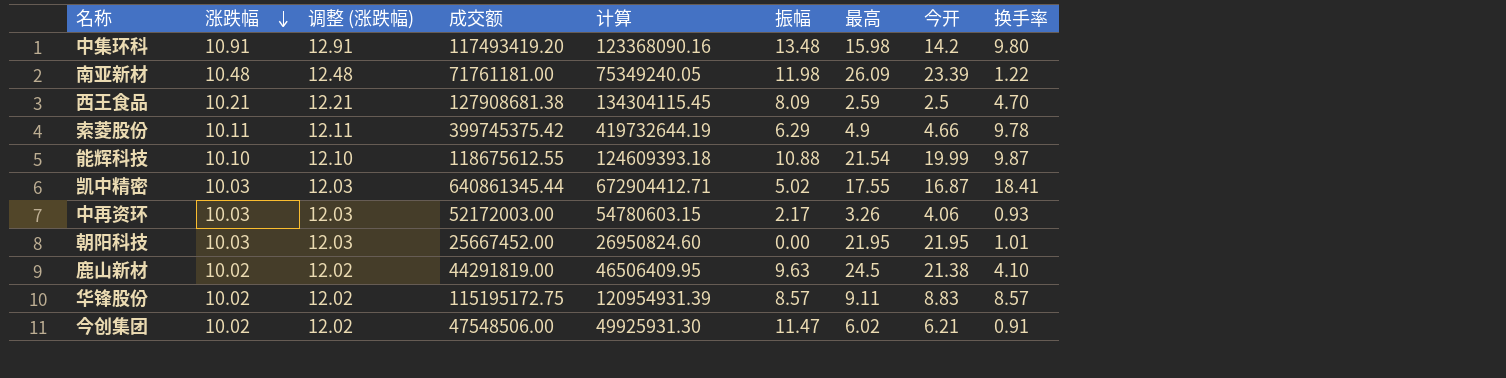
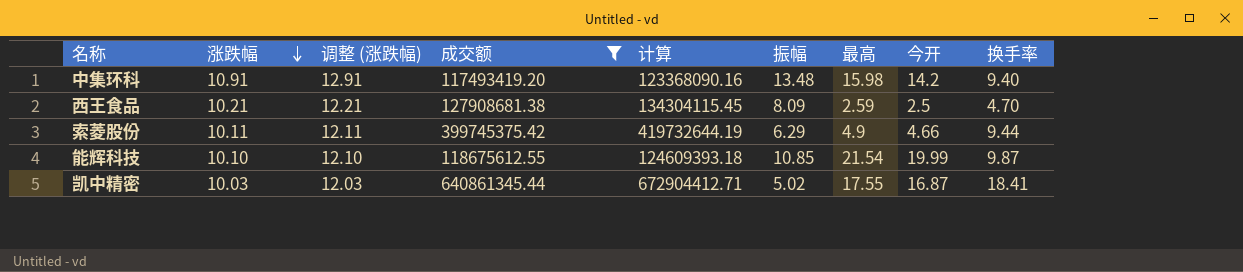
filter: none -> 成交额 >= 117493419.20
中集环科 | 换手率: 9.80 -> 9.40
索菱股份 | 换手率: 9.78 -> 9.44
能辉科技 | 振幅: 10.88 -> 10.85

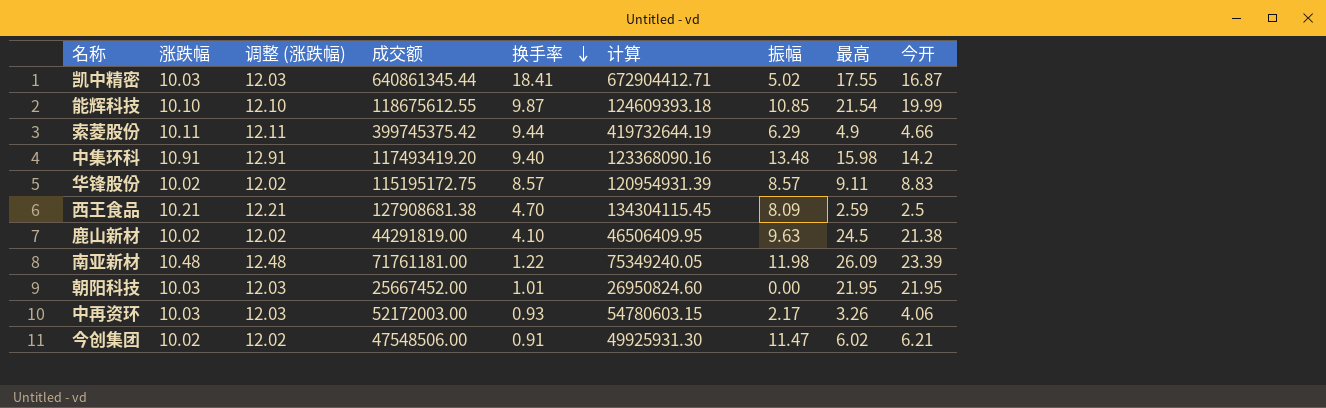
filter: 成交额 >= 117493419.20 -> none
row order: 涨跌幅 descending -> 换手率 descending
column 换手率 | position: 9 -> 5

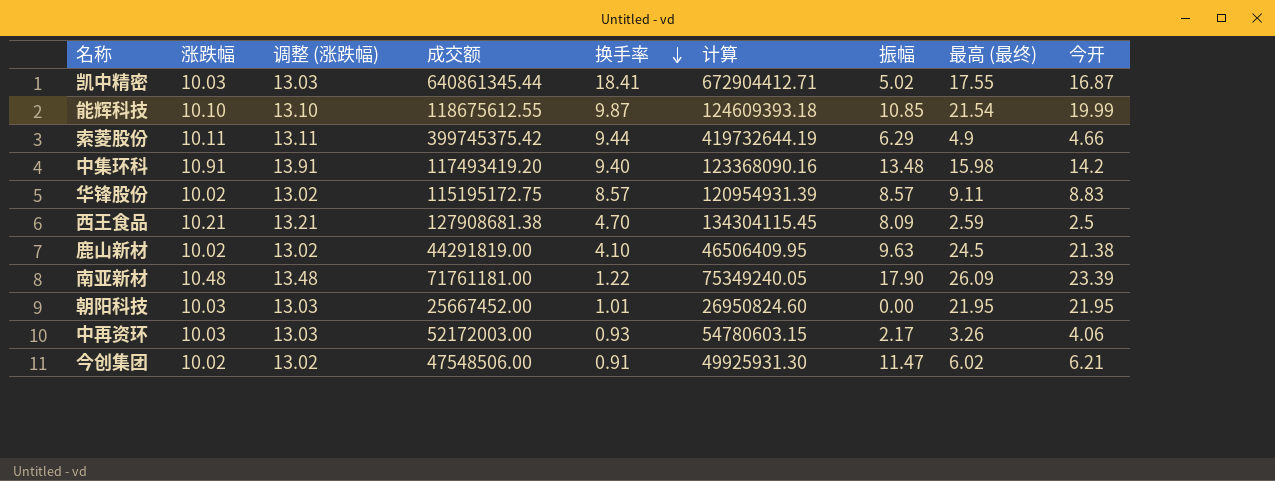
column 调整 (涨跌幅) | formula: [涨跌幅] + 2 -> [涨跌幅] + 3
column name: 最高 -> 最高 (最终)
南亚新材 | 振幅: 11.98 -> 17.90

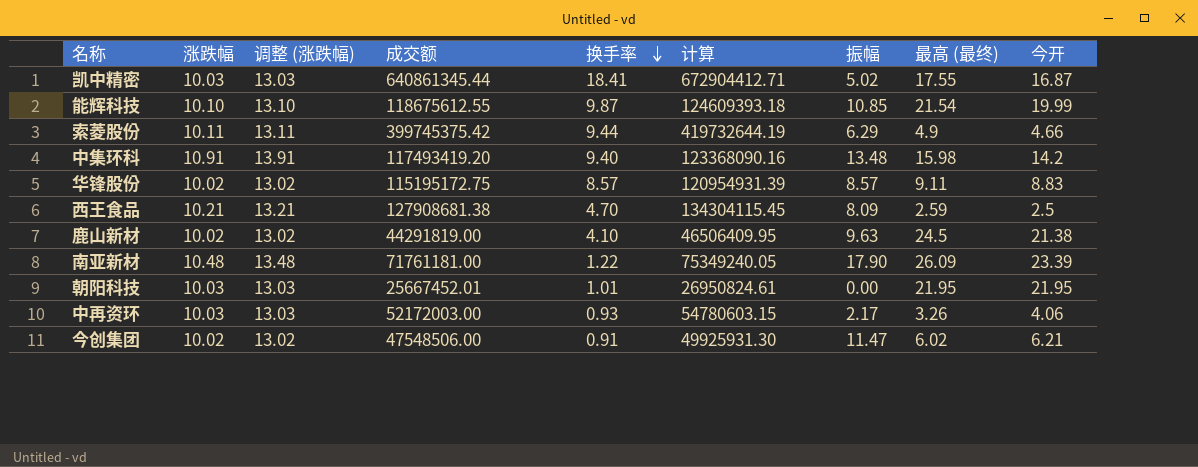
朝阳科技 | 成交额: 25667452.00 -> 25667452.01
朝阳科技 | 计算: 26950824.60 -> 26950824.61

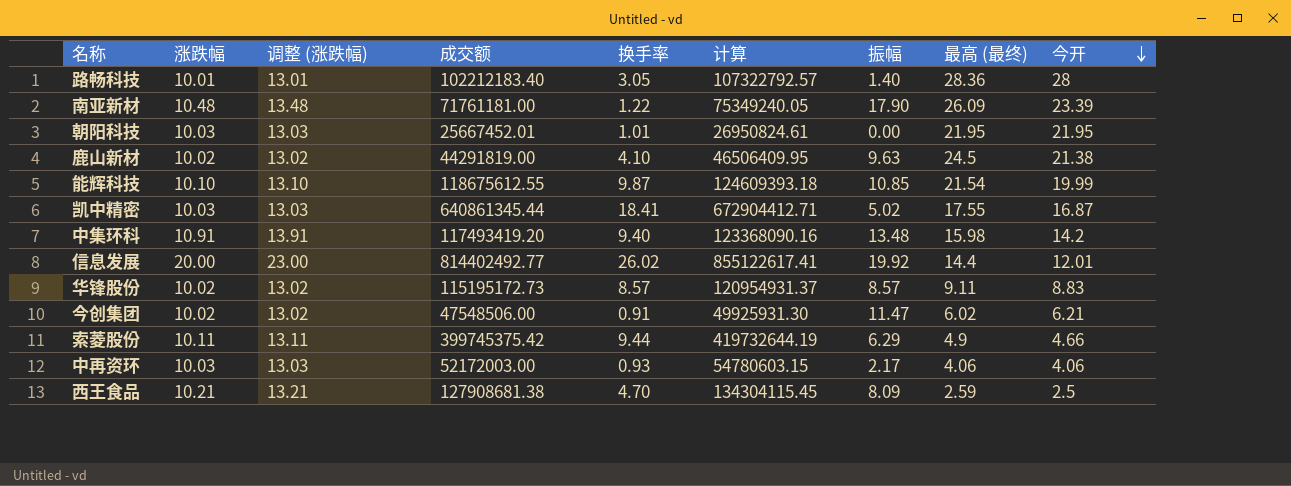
row order: 换手率 descending -> 今开 descending
row 路畅科技: none -> 10.01 | 13.01 | 102212183.40 | 3.05 | 107322792.57 | 1.40 | 28.36 | 28
row 信息发展: none -> 20.00 | 23.00 | 814402492.77 | 26.02 | 855122617.41 | 19.92 | 14.4 | 12.01
华锋股份 | 成交额: 115195172.75 -> 115195172.73
华锋股份 | 计算: 120954931.39 -> 120954931.37
中再资环 | 最高 (最终): 3.26 -> 4.06

